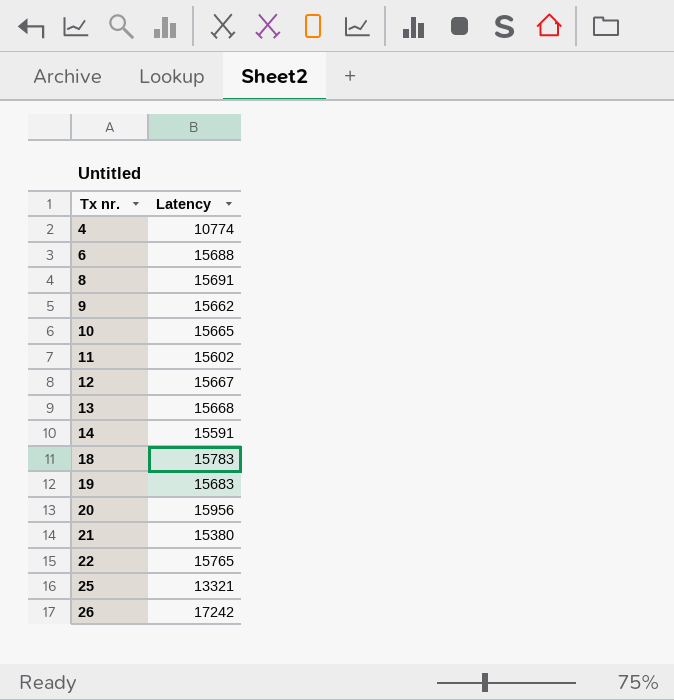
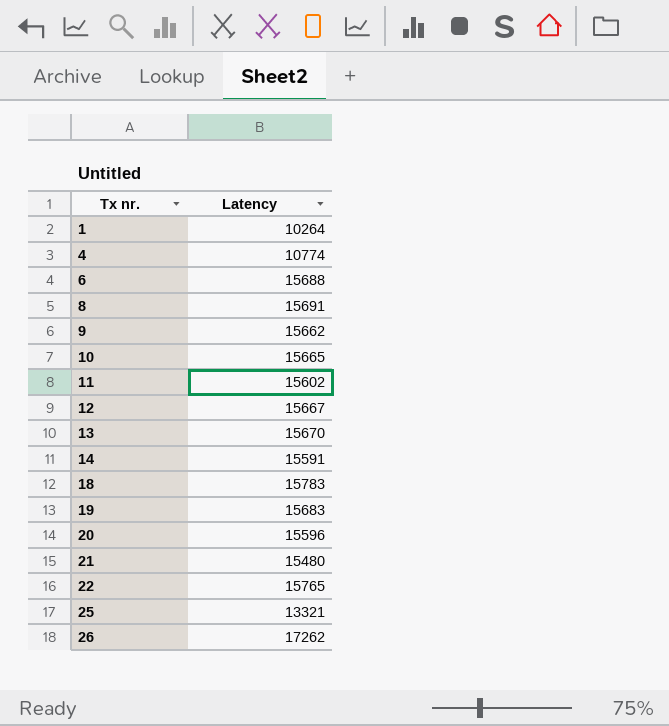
row 1: none -> 10264
13 | Latency: 15668 -> 15670
20 | Latency: 15956 -> 15596
21 | Latency: 15380 -> 15480
26 | Latency: 17242 -> 17262

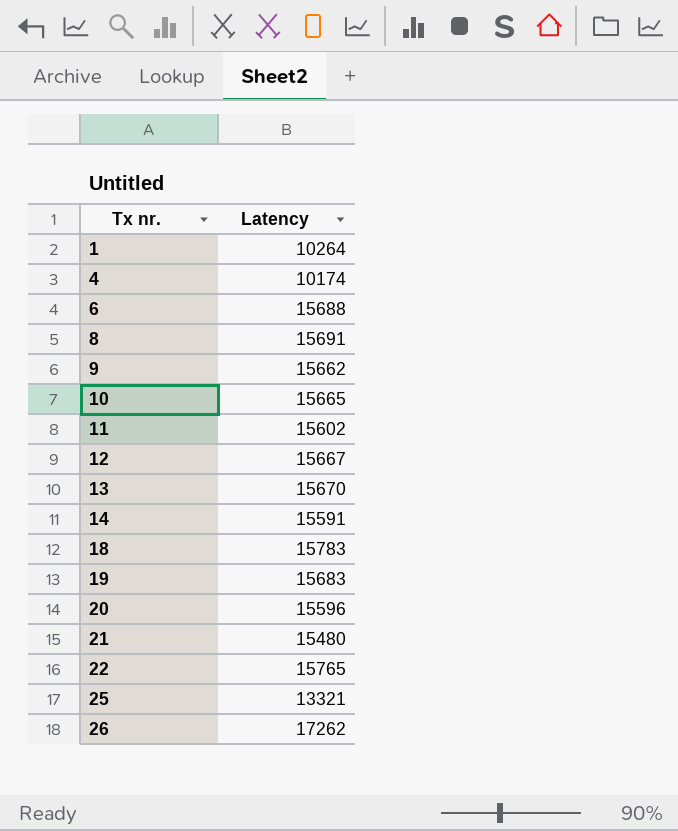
4 | Latency: 10774 -> 10174

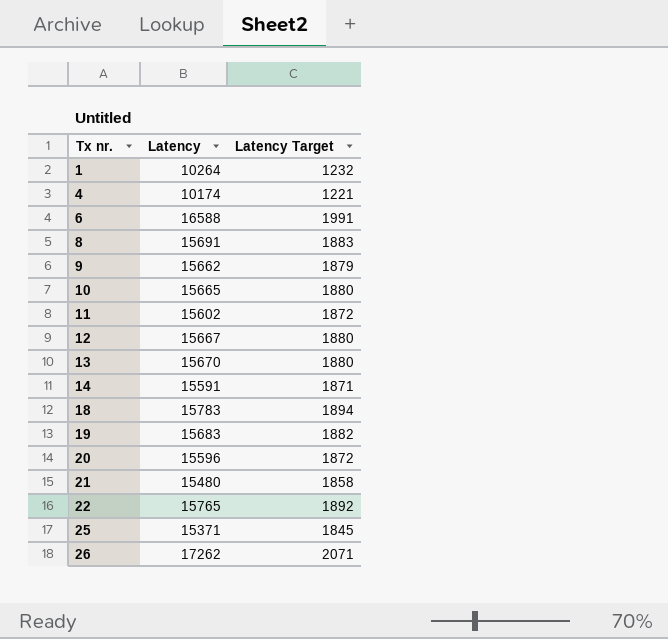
column Latency Target | formula: none -> [Latency] * 0.12
6 | Latency: 15688 -> 16588
25 | Latency: 13321 -> 15371

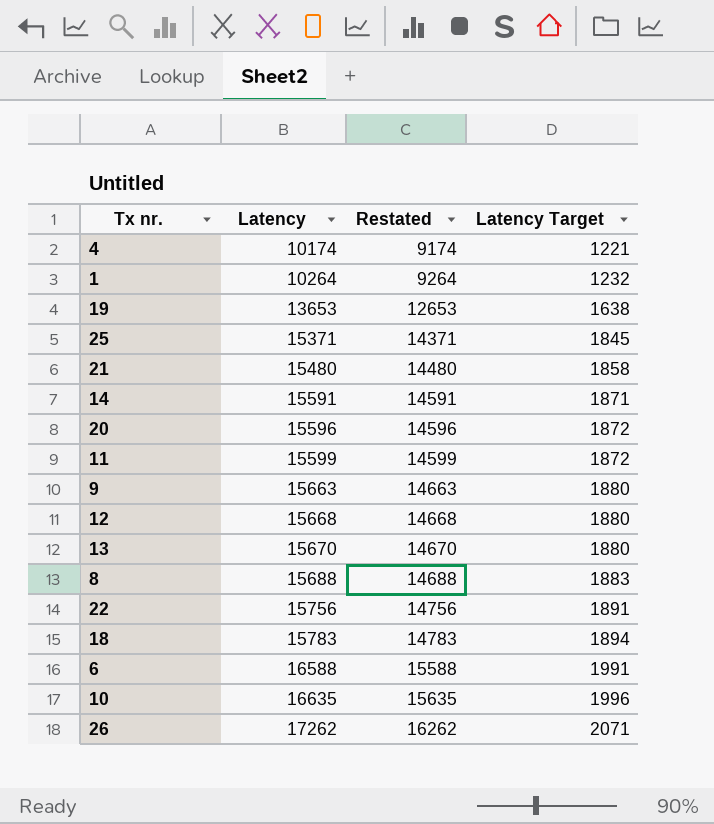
row order: Tx nr. ascending -> Latency ascending
column Restated | formula: none -> [Latency] - 1000
19 | Latency: 15683 -> 13653
19 | Latency Target: 1882 -> 1638
11 | Latency: 15602 -> 15599
9 | Latency: 15662 -> 15663
9 | Latency Target: 1879 -> 1880
12 | Latency: 15667 -> 15668
8 | Latency: 15691 -> 15688
22 | Latency: 15765 -> 15756
22 | Latency Target: 1892 -> 1891
10 | Latency: 15665 -> 16635
10 | Latency Target: 1880 -> 1996

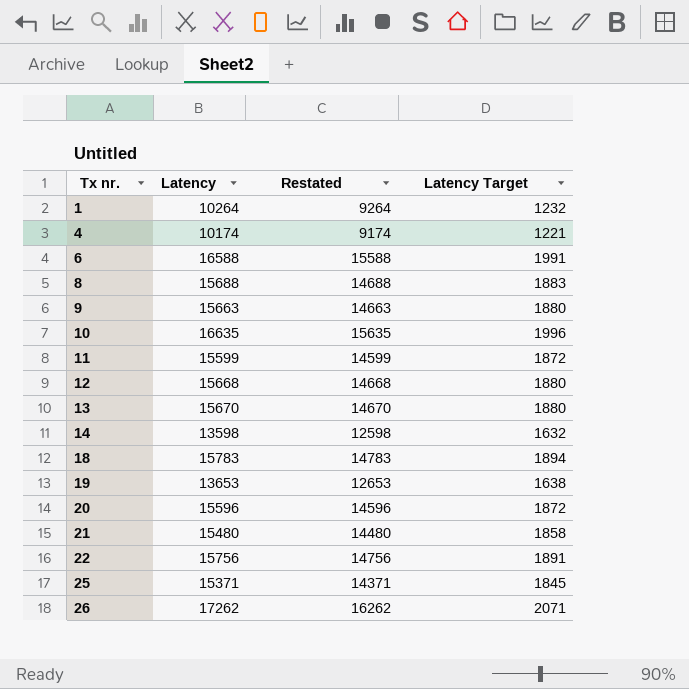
row order: Latency ascending -> Tx nr. ascending
14 | Latency: 15591 -> 13598
14 | Restated: 14591 -> 12598
14 | Latency Target: 1871 -> 1632

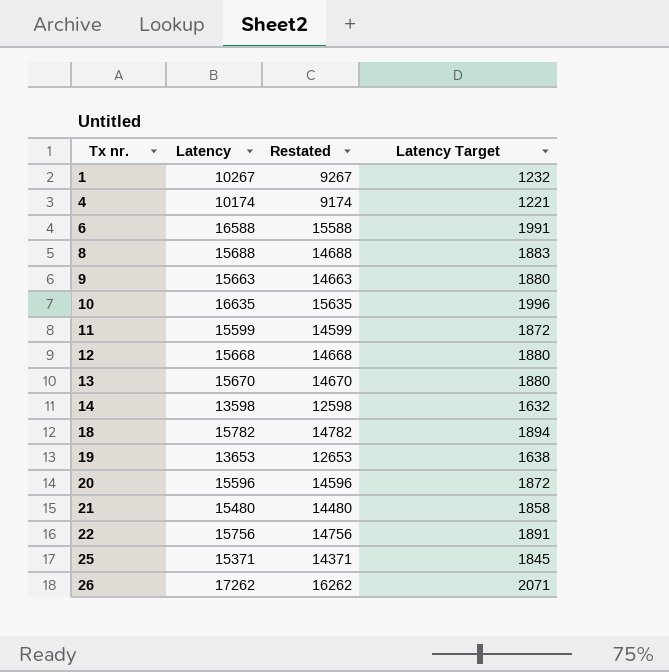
1 | Latency: 10264 -> 10267
1 | Restated: 9264 -> 9267
18 | Latency: 15783 -> 15782
18 | Restated: 14783 -> 14782

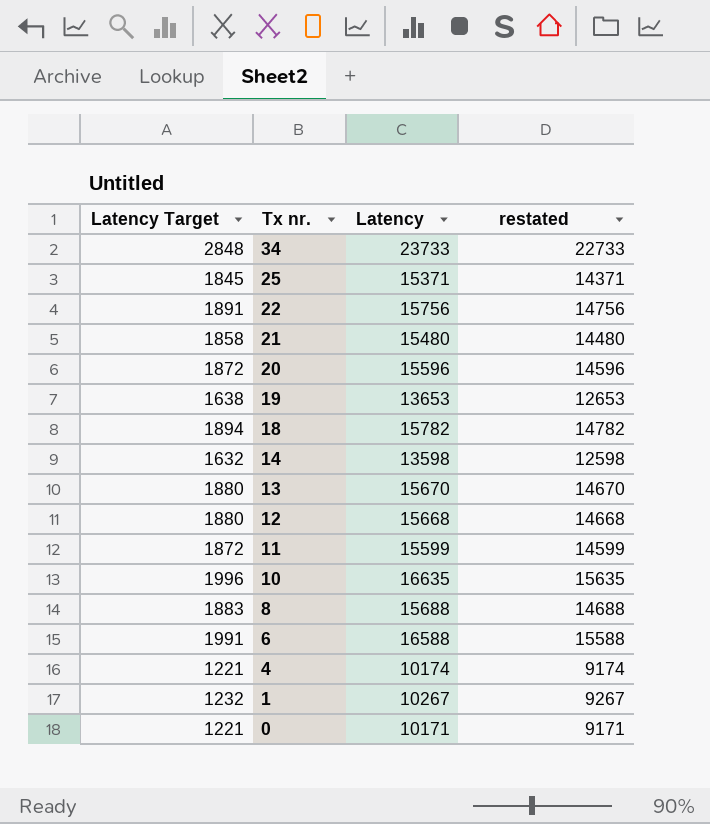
row order: Tx nr. ascending -> Tx nr. descending
column Latency Target | position: 4 -> 1
column name: Restated -> restated
row 9: 15663 | 14663 | 1880 -> none
row 26: 17262 | 16262 | 2071 -> none
row 34: none -> 2848 | 23733 | 22733
row 0: none -> 1221 | 10171 | 9171

